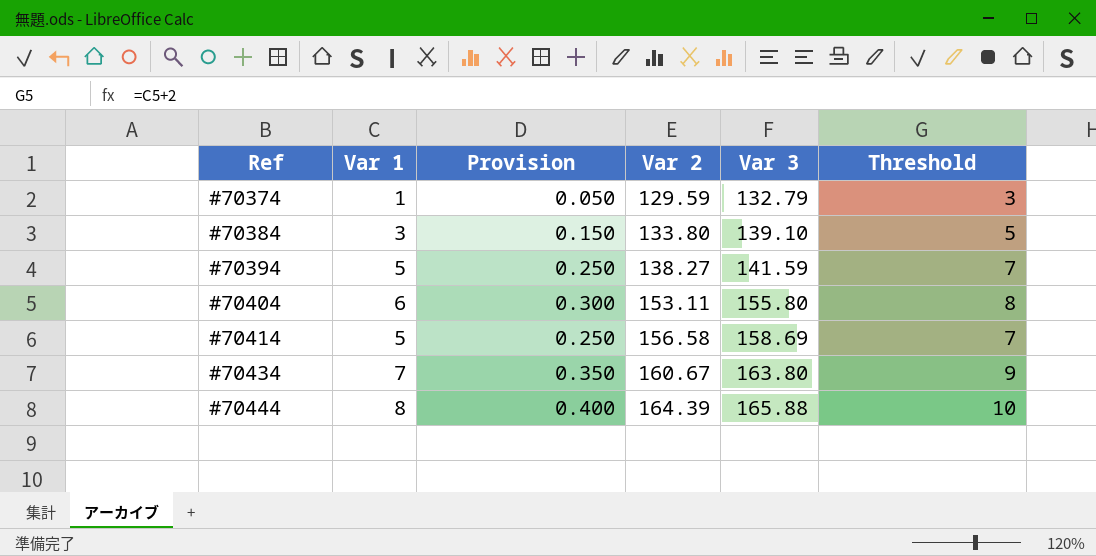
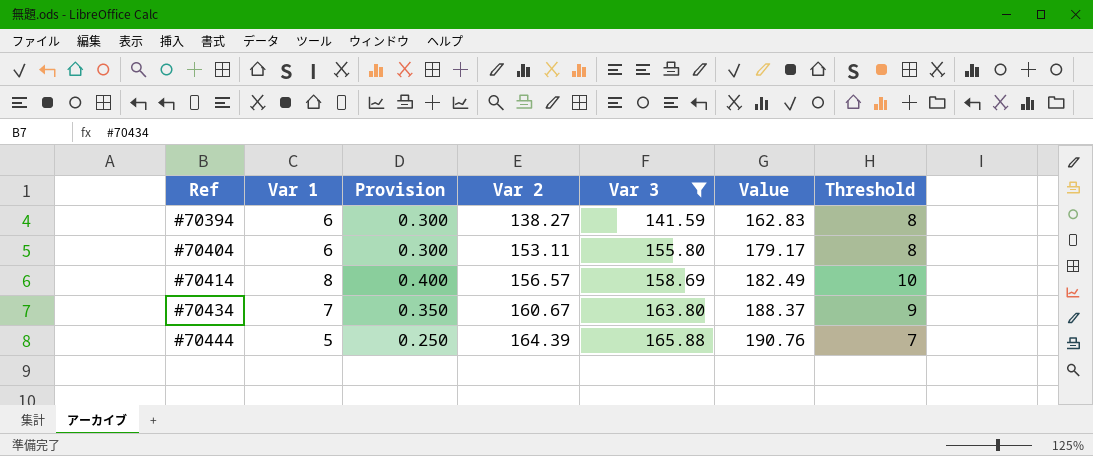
filter: none -> Var 3 >= 141.59
column Value | formula: none -> [Var 3] * 1.15
#70394 | Var 1: 5 -> 6
#70394 | Provision: 0.250 -> 0.300
#70394 | Threshold: 7 -> 8
#70414 | Var 1: 5 -> 8
#70414 | Provision: 0.250 -> 0.400
#70414 | Var 2: 156.58 -> 156.57
#70414 | Threshold: 7 -> 10
#70444 | Var 1: 8 -> 5
#70444 | Provision: 0.400 -> 0.250
#70444 | Threshold: 10 -> 7

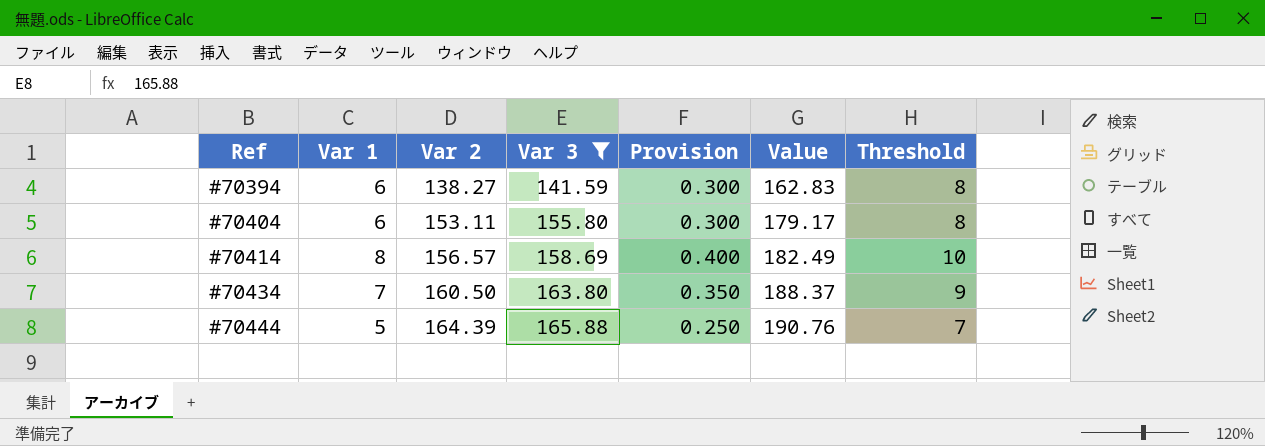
column Provision | position: 3 -> 5
#70434 | Var 2: 160.67 -> 160.50

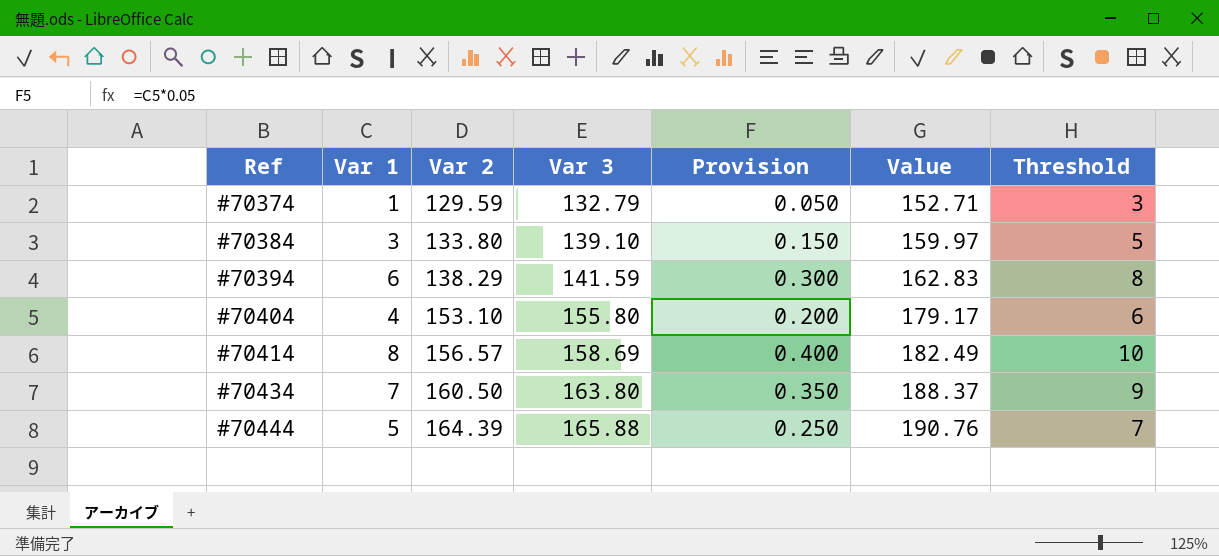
filter: Var 3 >= 141.59 -> none
#70394 | Var 2: 138.27 -> 138.29
#70404 | Var 1: 6 -> 4
#70404 | Var 2: 153.11 -> 153.10
#70404 | Provision: 0.300 -> 0.200
#70404 | Threshold: 8 -> 6

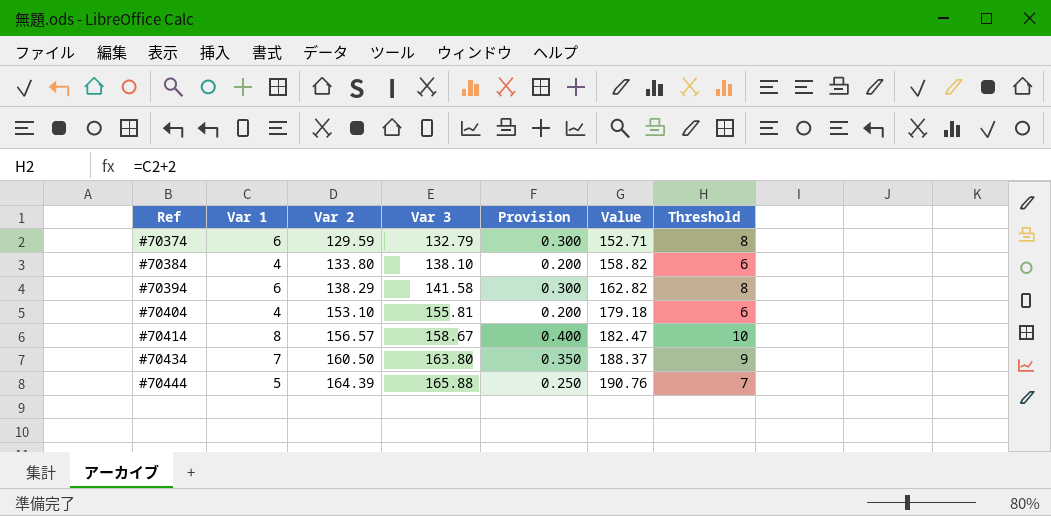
#70374 | Var 1: 1 -> 6
#70374 | Provision: 0.050 -> 0.300
#70374 | Threshold: 3 -> 8
#70384 | Var 1: 3 -> 4
#70384 | Var 3: 139.10 -> 138.10
#70384 | Provision: 0.150 -> 0.200
#70384 | Value: 159.97 -> 158.82
#70384 | Threshold: 5 -> 6
#70394 | Var 3: 141.59 -> 141.58
#70394 | Value: 162.83 -> 162.82
#70404 | Var 3: 155.80 -> 155.81
#70404 | Value: 179.17 -> 179.18
#70414 | Var 3: 158.69 -> 158.67
#70414 | Value: 182.49 -> 182.47

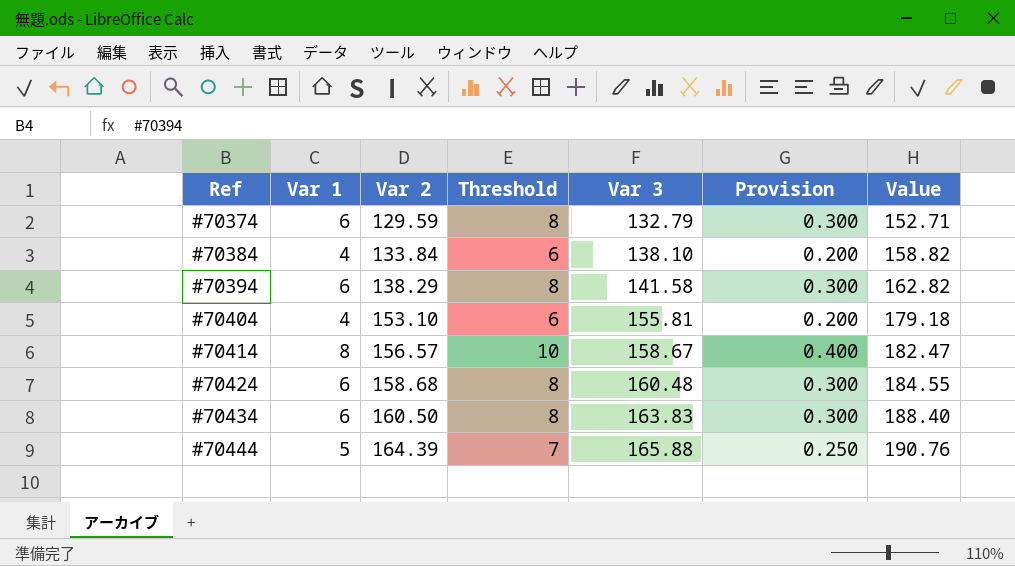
column Threshold | position: 7 -> 4
#70384 | Var 2: 133.80 -> 133.84
row #70424: none -> 6 | 158.68 | 8 | 160.48 | 0.300 | 184.55
#70434 | Var 1: 7 -> 6
#70434 | Threshold: 9 -> 8
#70434 | Var 3: 163.80 -> 163.83
#70434 | Provision: 0.350 -> 0.300
#70434 | Value: 188.37 -> 188.40

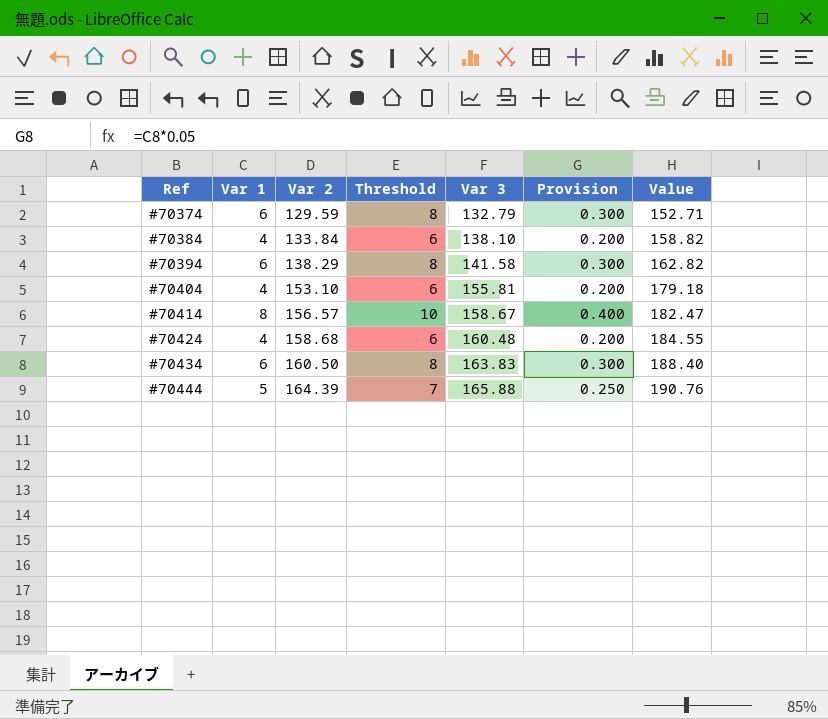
#70424 | Var 1: 6 -> 4
#70424 | Threshold: 8 -> 6
#70424 | Provision: 0.300 -> 0.200

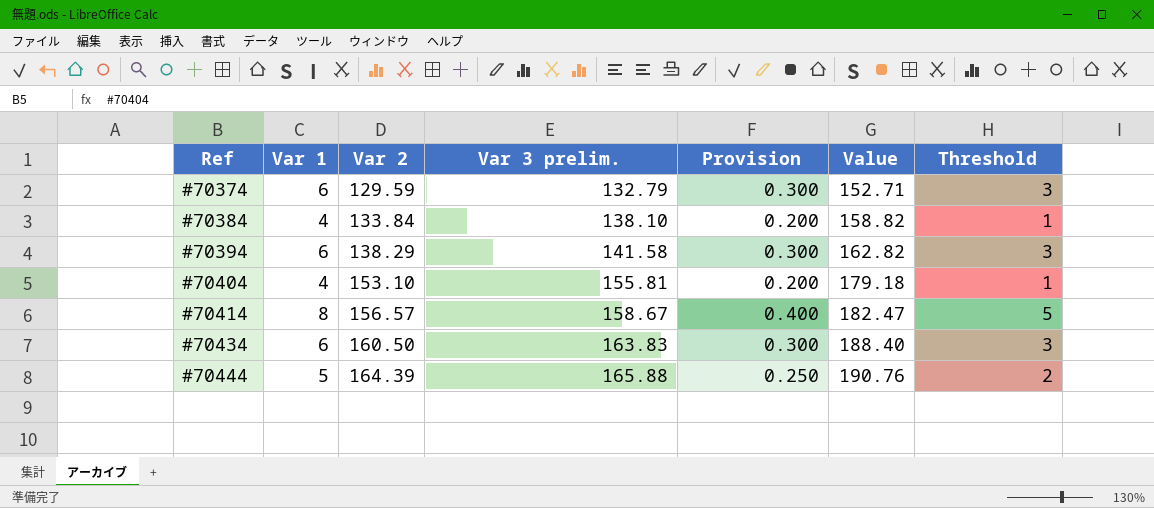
column name: Var 3 -> Var 3 prelim.
column Threshold | formula: [Var 1] + 2 -> [Var 1] - 3
column Threshold | position: 4 -> 7
row #70424: 4 | 158.68 | 6 | 160.48 | 0.200 | 184.55 -> none

